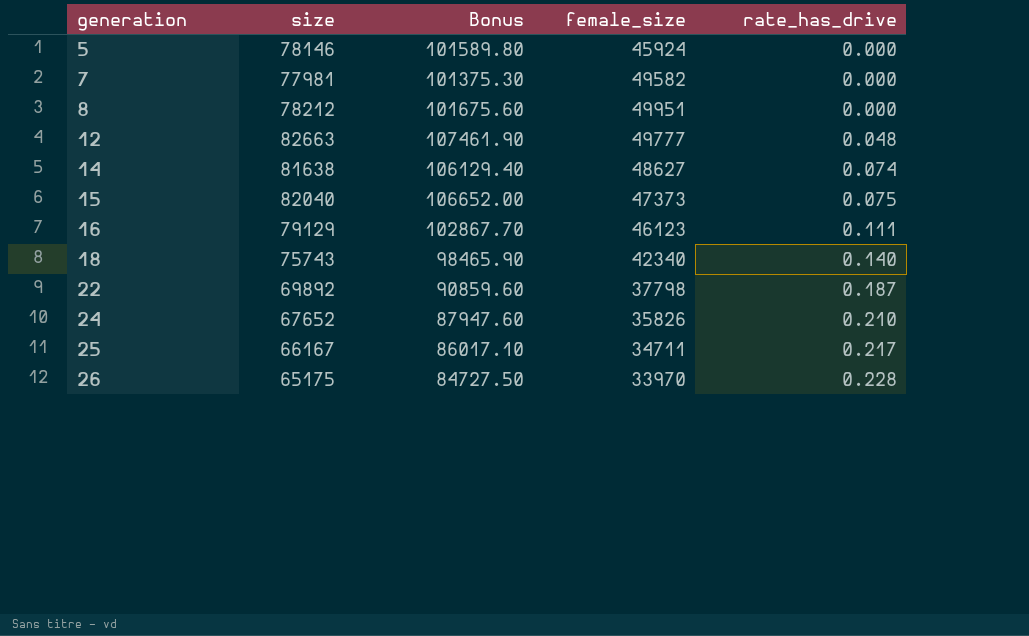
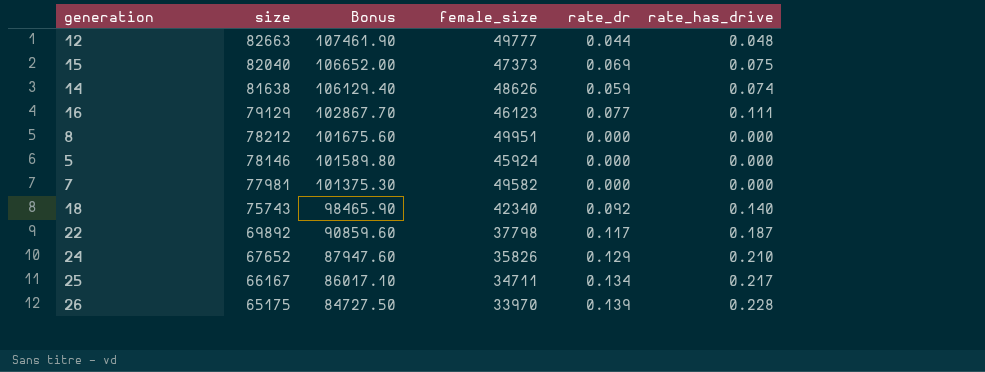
row order: generation ascending -> size descending
column rate_dr | position: none -> 5
14 | female_size: 48627 -> 48626

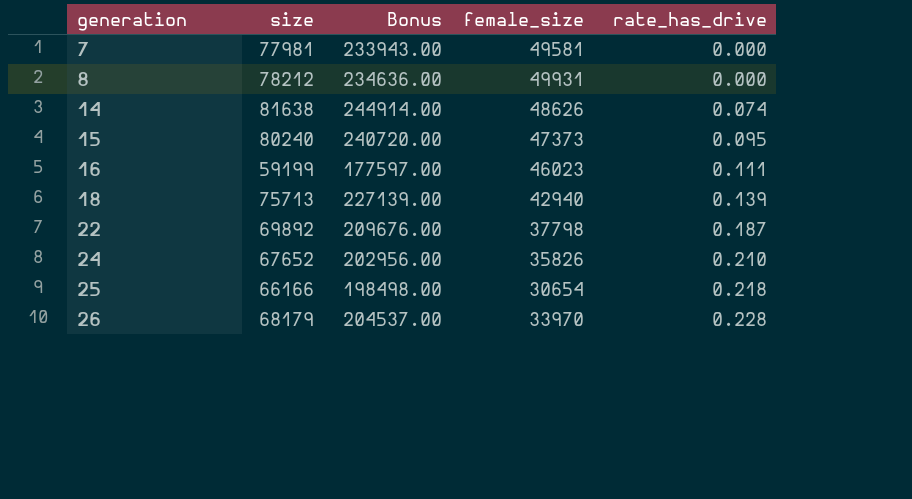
row order: size descending -> generation ascending
column rate_dr | position: 5 -> none
column Bonus | formula: [size] * 1.3 -> [size] * 3
row 12: 82663 | 107461.90 | 49777 | 0.044 | 0.048 -> none
row 5: 78146 | 101589.80 | 45924 | 0.000 | 0.000 -> none
7 | female_size: 49582 -> 49581
8 | female_size: 49951 -> 49931
15 | size: 82040 -> 80240
15 | rate_has_drive: 0.075 -> 0.095
16 | size: 79129 -> 59199
16 | female_size: 46123 -> 46023
18 | size: 75743 -> 75713
18 | female_size: 42340 -> 42940
18 | rate_has_drive: 0.140 -> 0.139
25 | size: 66167 -> 66166
25 | female_size: 34711 -> 30654
25 | rate_has_drive: 0.217 -> 0.218
26 | size: 65175 -> 68179

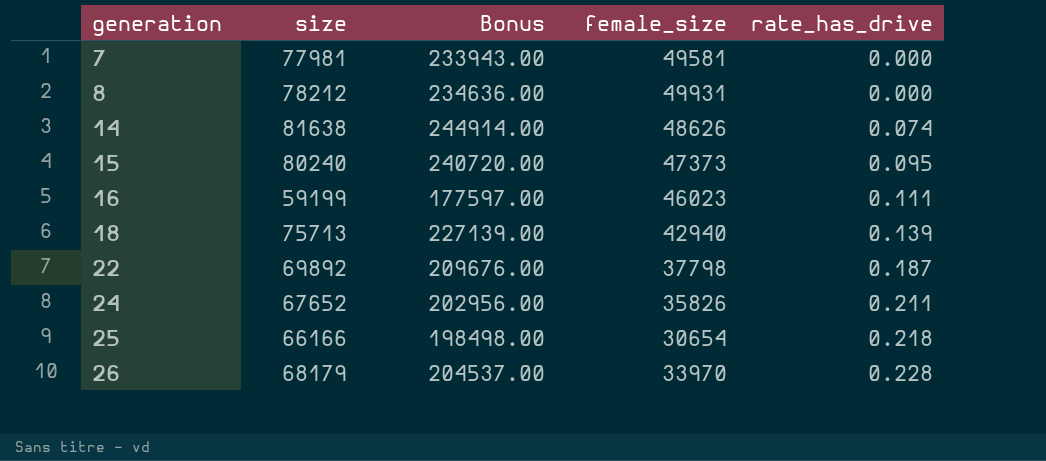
24 | rate_has_drive: 0.210 -> 0.211

